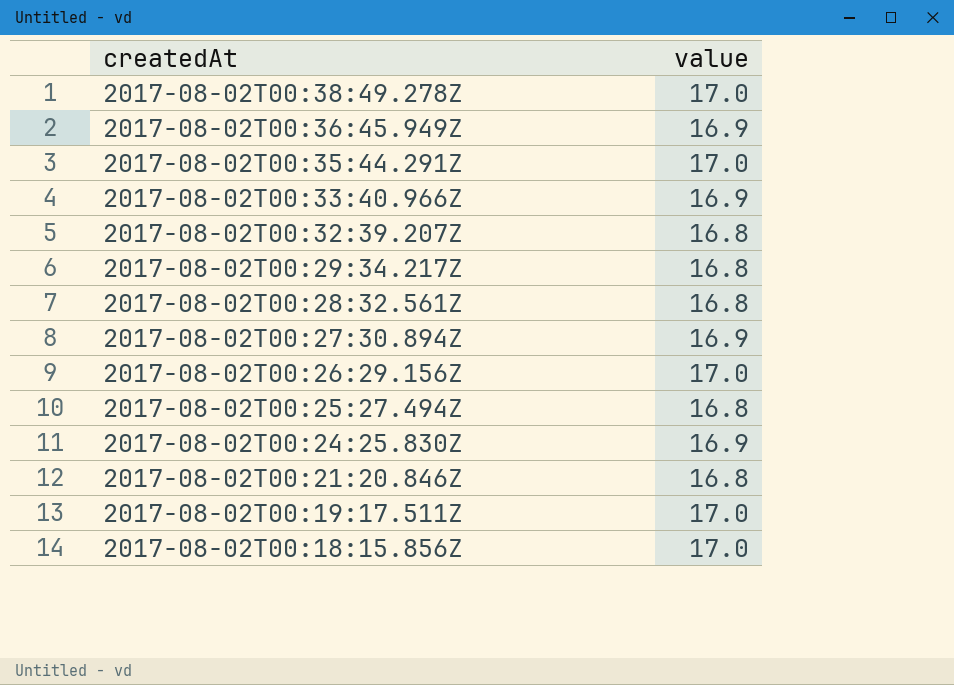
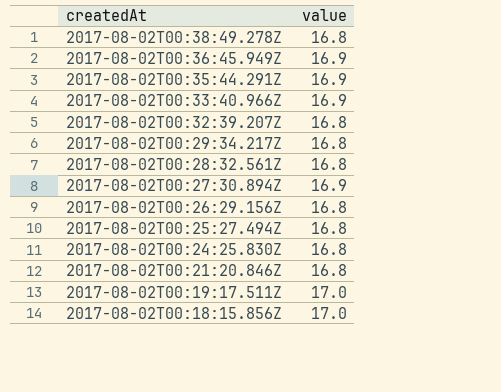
2017-08-02T00:38:49.278Z | value: 17.0 -> 16.8
2017-08-02T00:35:44.291Z | value: 17.0 -> 16.9
2017-08-02T00:26:29.156Z | value: 17.0 -> 16.8
2017-08-02T00:24:25.830Z | value: 16.9 -> 16.8

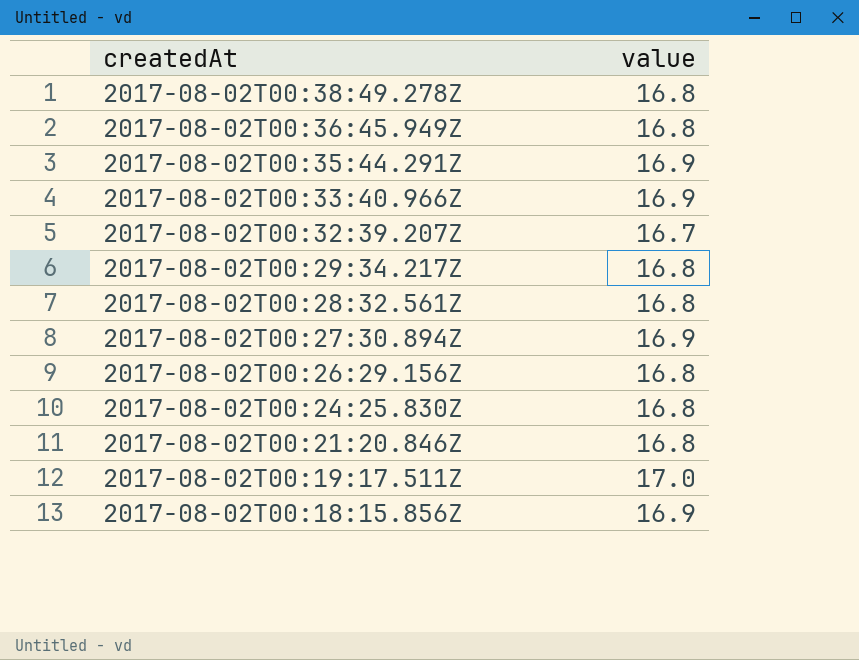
row 2017-08-02T00:25:27.494Z: 16.8 -> none
2017-08-02T00:36:45.949Z | value: 16.9 -> 16.8
2017-08-02T00:32:39.207Z | value: 16.8 -> 16.7
2017-08-02T00:18:15.856Z | value: 17.0 -> 16.9

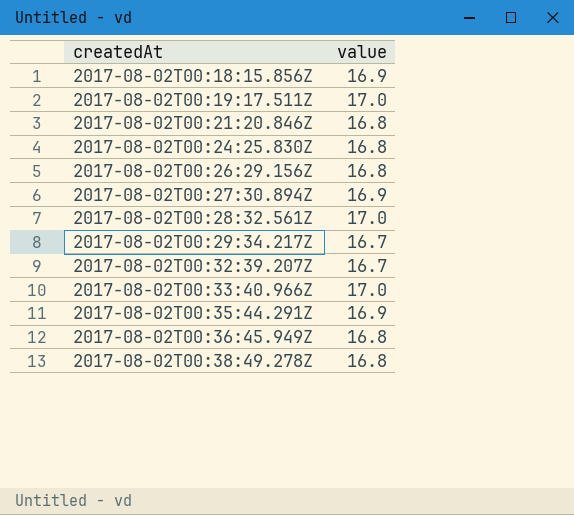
row order: createdAt descending -> createdAt ascending
2017-08-02T00:28:32.561Z | value: 16.8 -> 17.0
2017-08-02T00:29:34.217Z | value: 16.8 -> 16.7
2017-08-02T00:33:40.966Z | value: 16.9 -> 17.0

